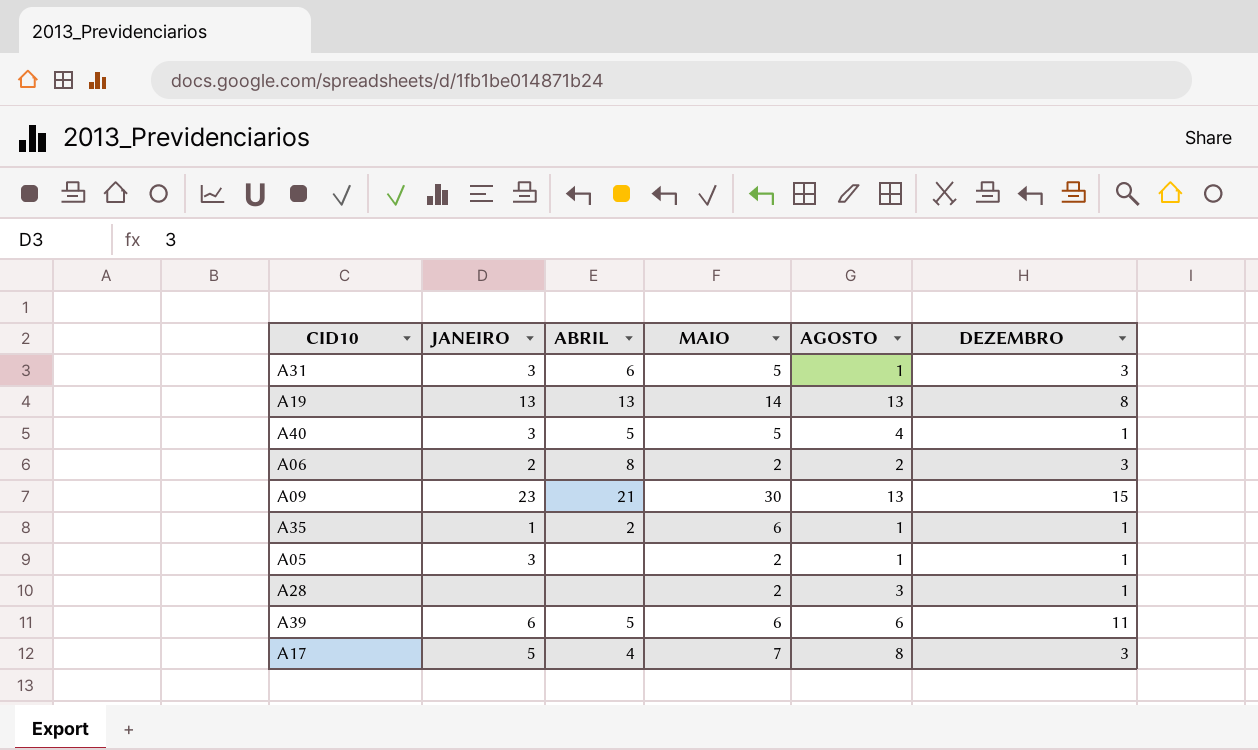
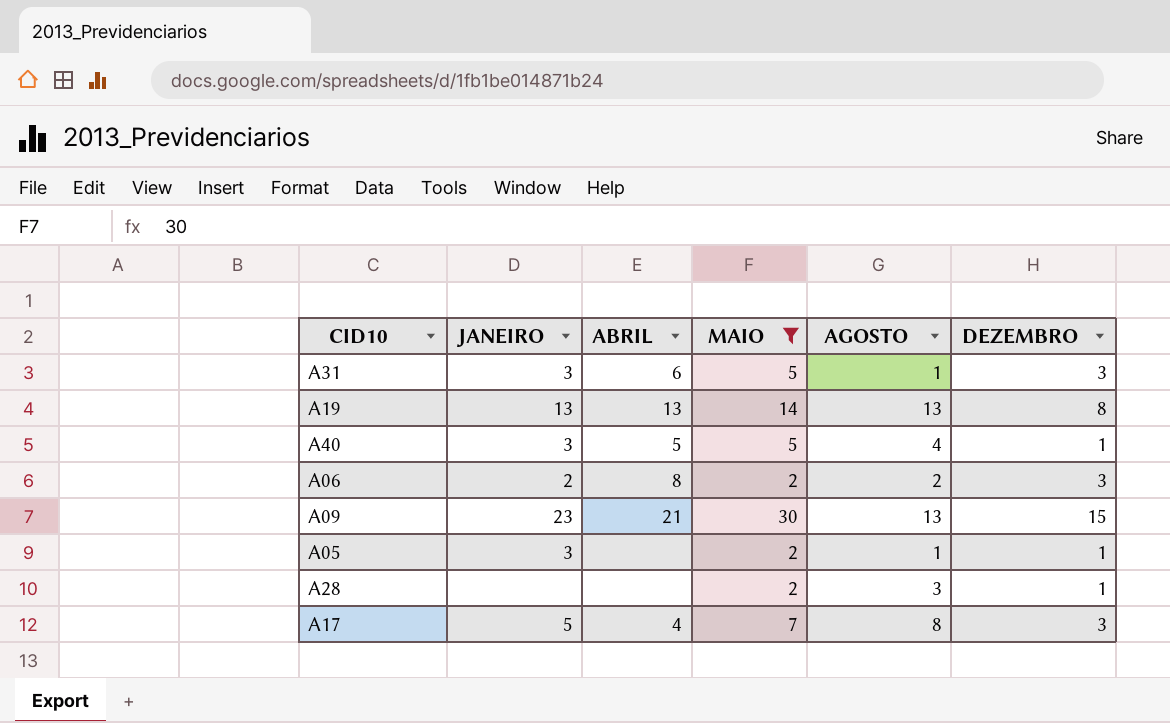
filter: none -> MAIO != 6

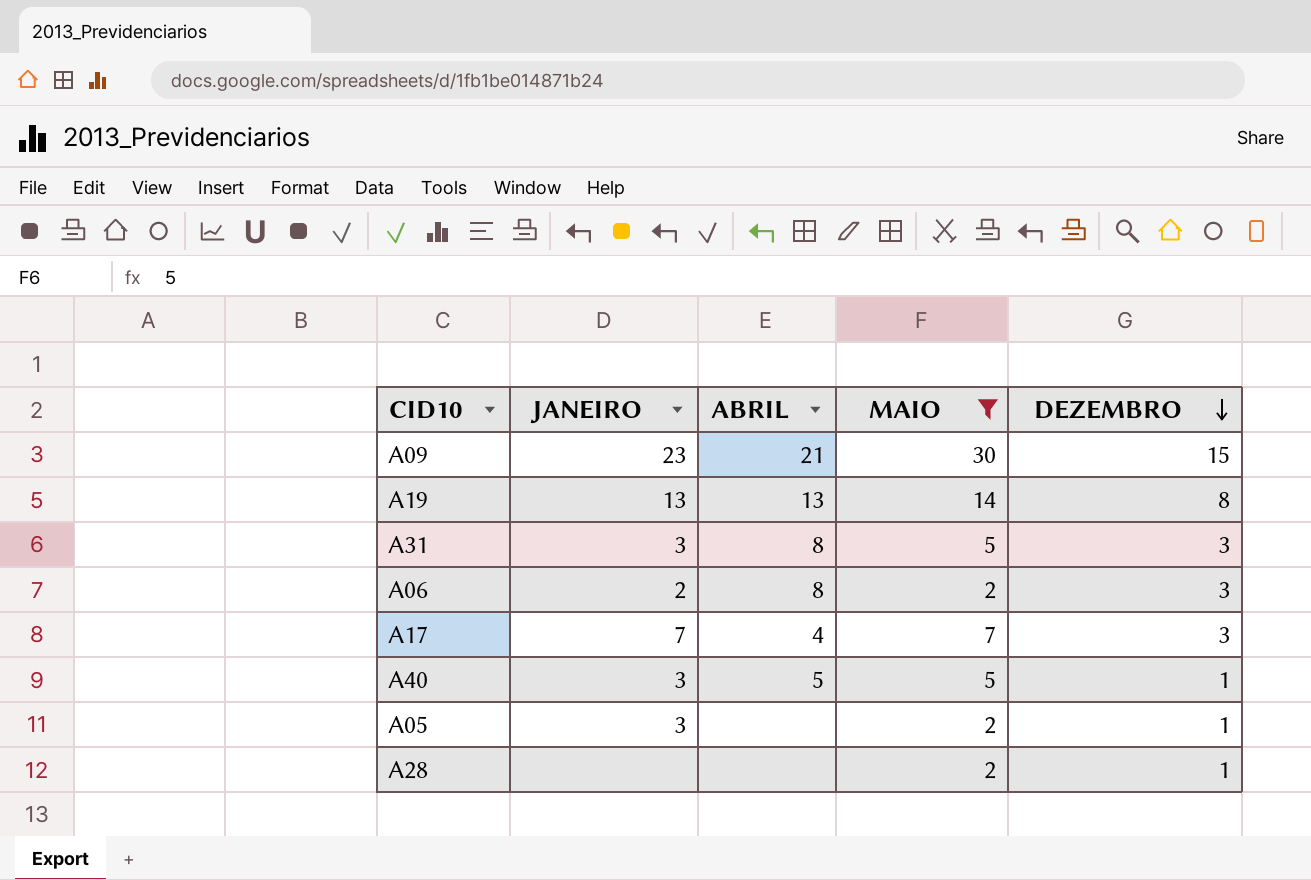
row order: none -> DEZEMBRO descending
column AGOSTO | position: 5 -> none
A31 | ABRIL: 6 -> 8
A17 | JANEIRO: 5 -> 7

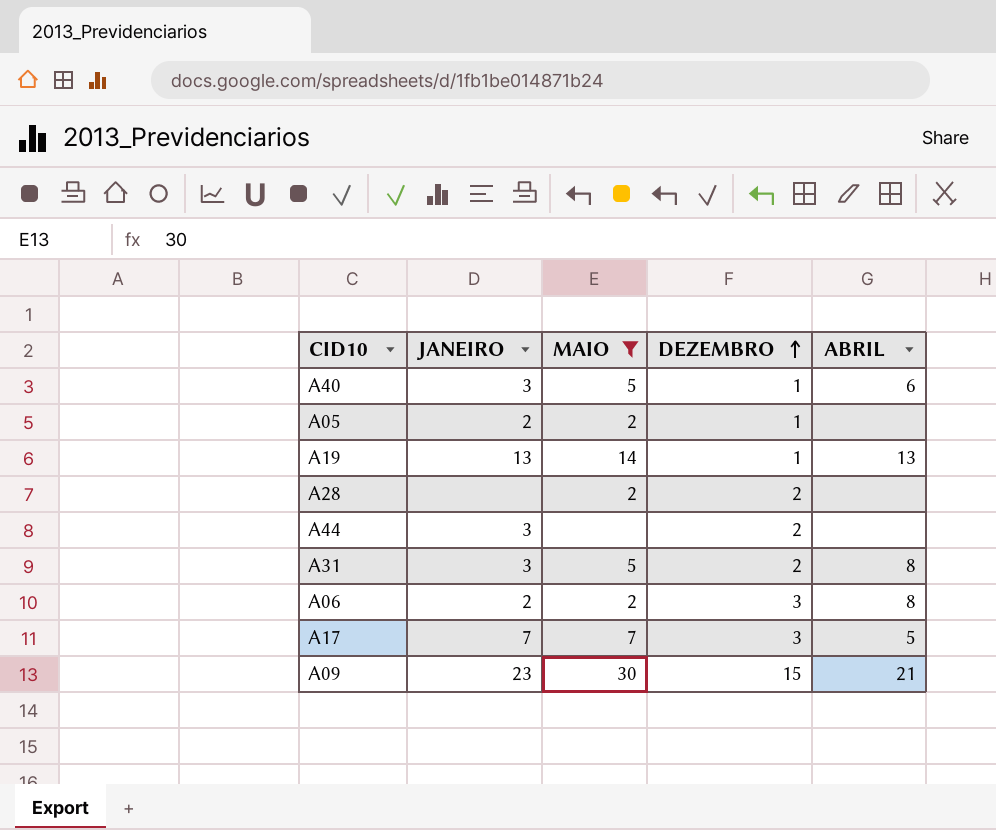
row order: DEZEMBRO descending -> DEZEMBRO ascending
column ABRIL | position: 3 -> 5
A40 | ABRIL: 5 -> 6
A05 | JANEIRO: 3 -> 2
A19 | DEZEMBRO: 8 -> 1
A28 | DEZEMBRO: 1 -> 2
row A44: none -> 3 | none | 2 | none
A31 | DEZEMBRO: 3 -> 2
A17 | ABRIL: 4 -> 5

